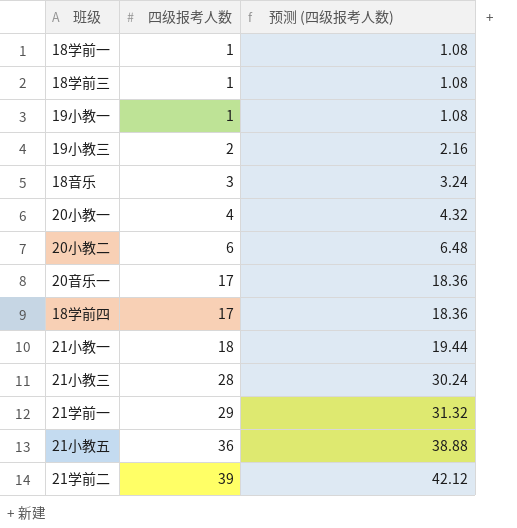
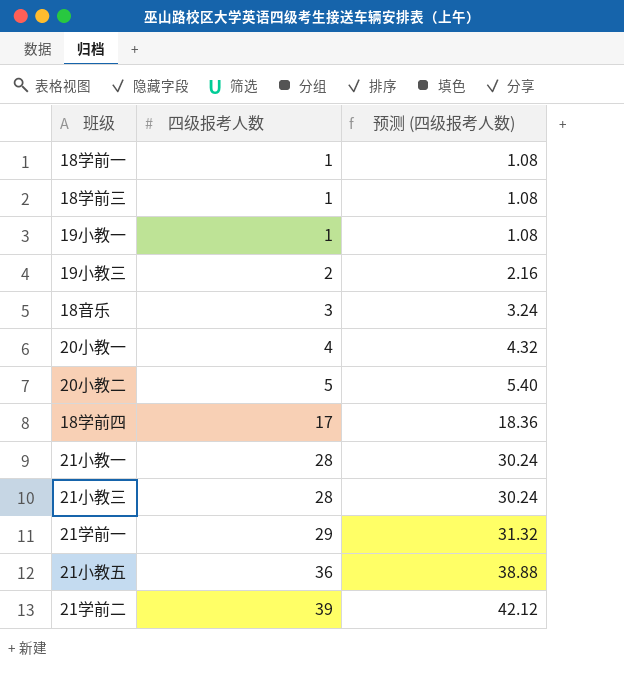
row 20音乐一: 17 | 18.36 -> none
20小教二 | 四级报考人数: 6 -> 5
20小教二 | 预测 (四级报考人数): 6.48 -> 5.40
21小教一 | 四级报考人数: 18 -> 28
21小教一 | 预测 (四级报考人数): 19.44 -> 30.24

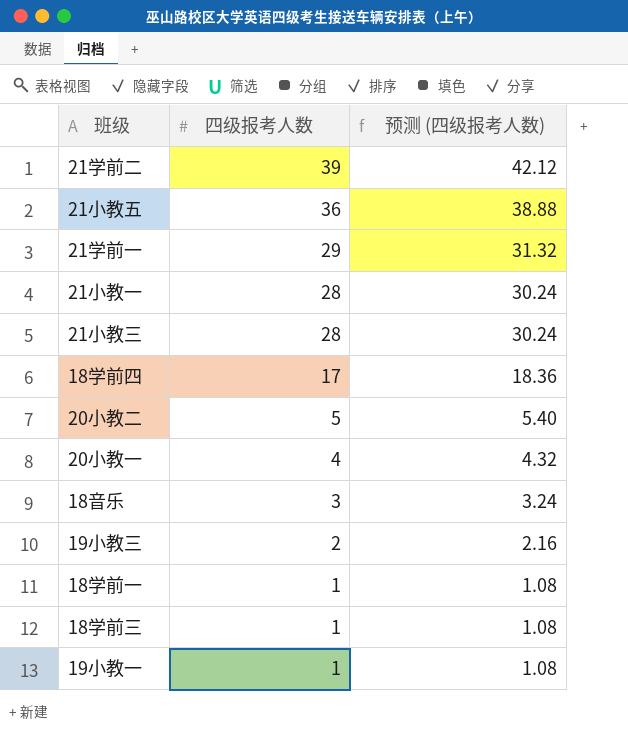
row order: 四级报考人数 ascending -> 四级报考人数 descending

